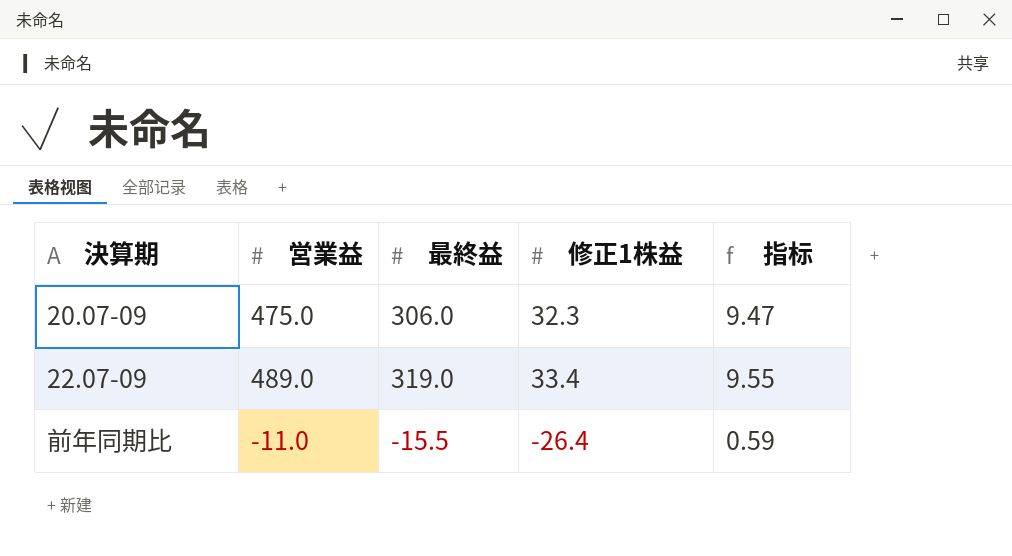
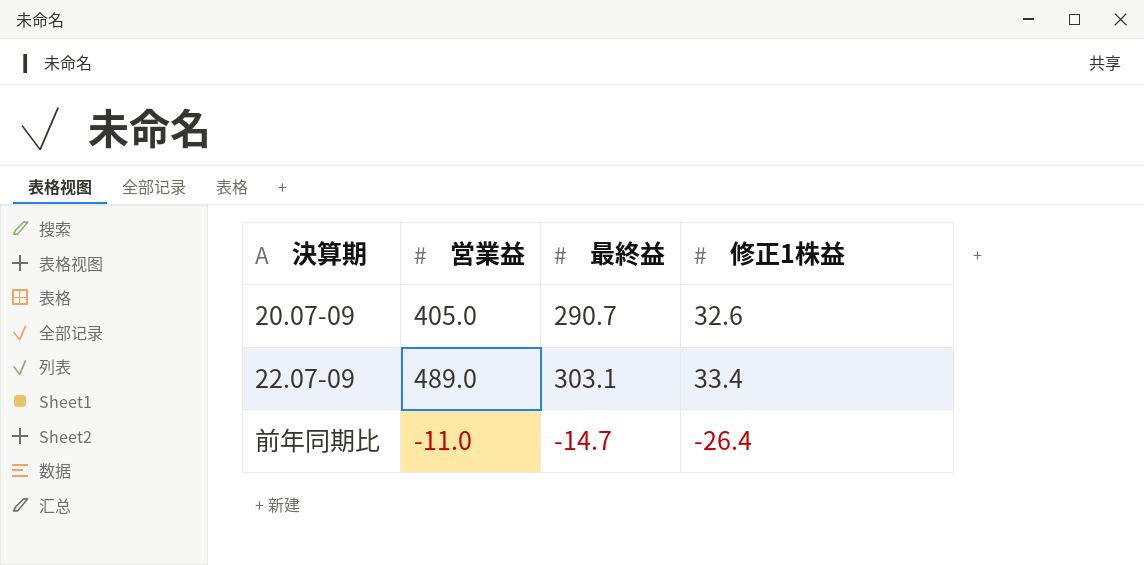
column 指标 | formula: [最終益] / [修正1株益] -> none
20.07-09 | 営業益: 475.0 -> 405.0
20.07-09 | 最終益: 306.0 -> 290.7
20.07-09 | 修正1株益: 32.3 -> 32.6
22.07-09 | 最終益: 319.0 -> 303.1
前年同期比 | 最終益: -15.5 -> -14.7

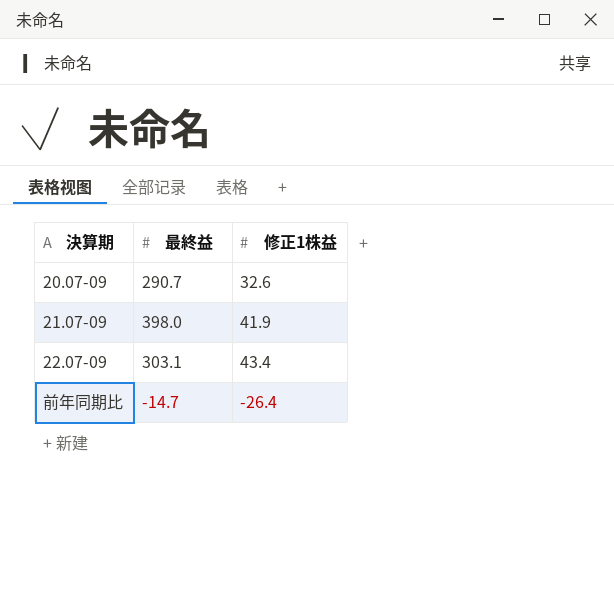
column 営業益 | position: 2 -> none
row 21.07-09: none -> 398.0 | 41.9
22.07-09 | 修正1株益: 33.4 -> 43.4

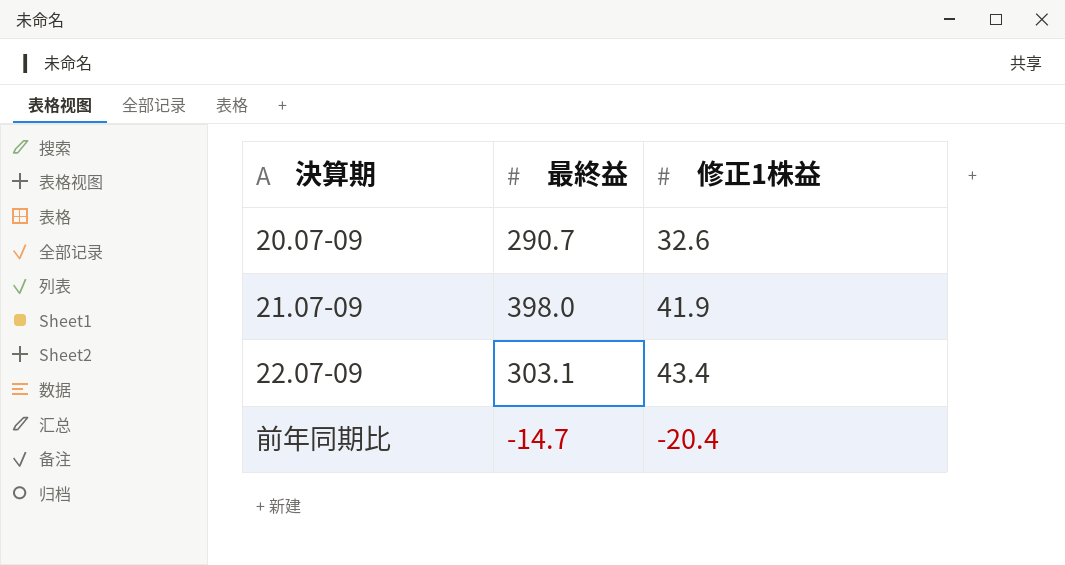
前年同期比 | 修正1株益: -26.4 -> -20.4

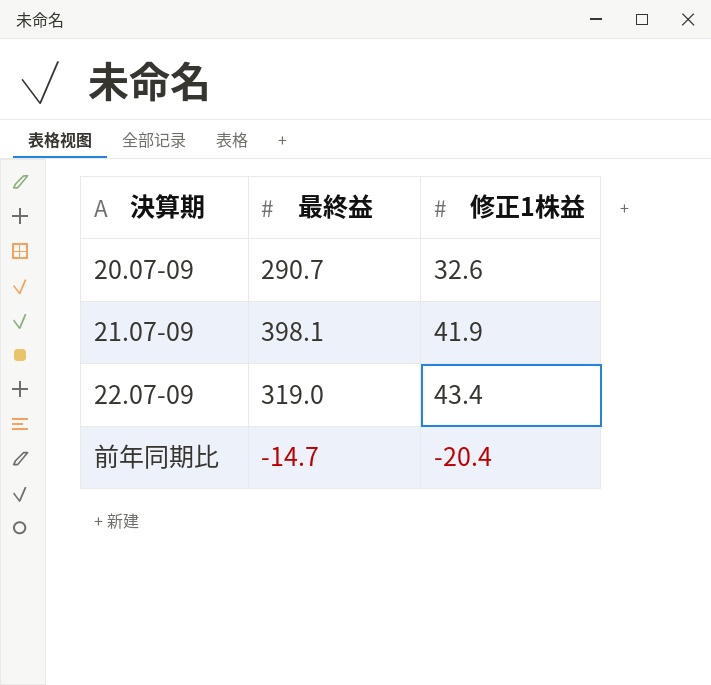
21.07-09 | 最終益: 398.0 -> 398.1
22.07-09 | 最終益: 303.1 -> 319.0

